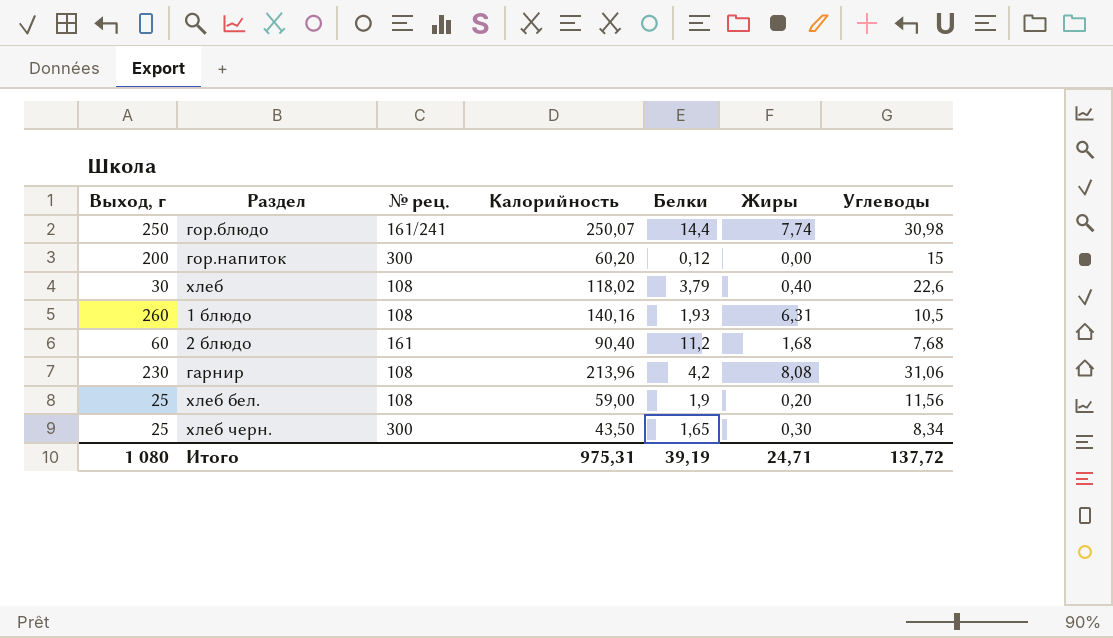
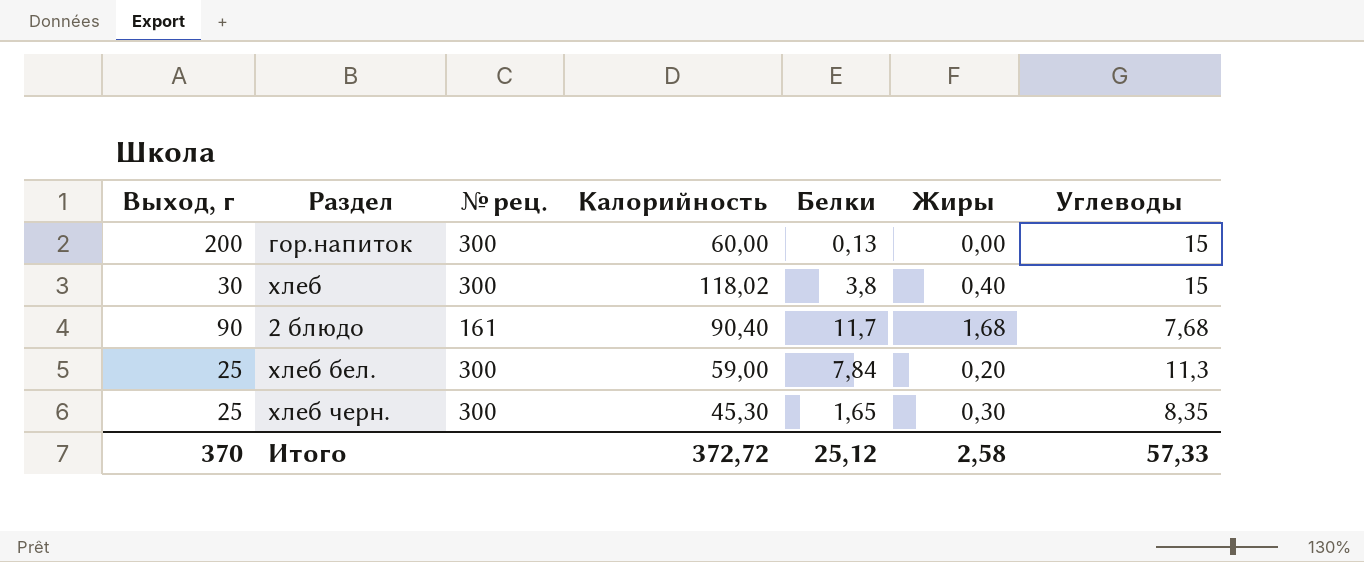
row гор.блюдо: 250 | 161/241 | 250,07 | 14,4 | 7,74 | 30,98 -> none
row 1 блюдо: 260 | 108 | 140,16 | 1,93 | 6,31 | 10,5 -> none
row гарнир: 230 | 108 | 213,96 | 4,2 | 8,08 | 31,06 -> none
гор.напиток | Калорийность: 60,20 -> 60,00
гор.напиток | Белки: 0,12 -> 0,13
хлеб | № рец.: 108 -> 300
хлеб | Белки: 3,79 -> 3,8
хлеб | Углеводы: 22,6 -> 15
2 блюдо | Выход, г: 60 -> 90
2 блюдо | Белки: 11,2 -> 11,7
хлеб бел. | № рец.: 108 -> 300
хлеб бел. | Белки: 1,9 -> 7,84
хлеб бел. | Углеводы: 11,56 -> 11,3
хлеб черн. | Калорийность: 43,50 -> 45,30
хлеб черн. | Углеводы: 8,34 -> 8,35
Итого | Выход, г: 1 080 -> 370
Итого | Калорийность: 975,31 -> 372,72
Итого | Белки: 39,19 -> 25,12
Итого | Жиры: 24,71 -> 2,58
Итого | Углеводы: 137,72 -> 57,33

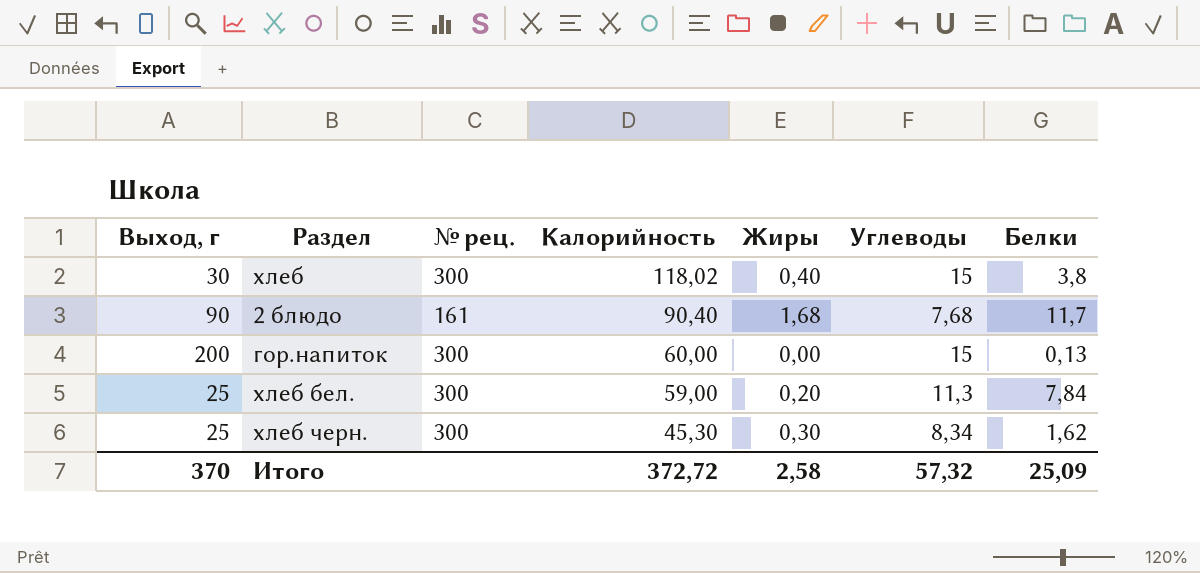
row order: none -> Калорийность descending
column Белки | position: 5 -> 7
хлеб черн. | Углеводы: 8,35 -> 8,34
хлеб черн. | Белки: 1,65 -> 1,62
Итого | Углеводы: 57,33 -> 57,32
Итого | Белки: 25,12 -> 25,09

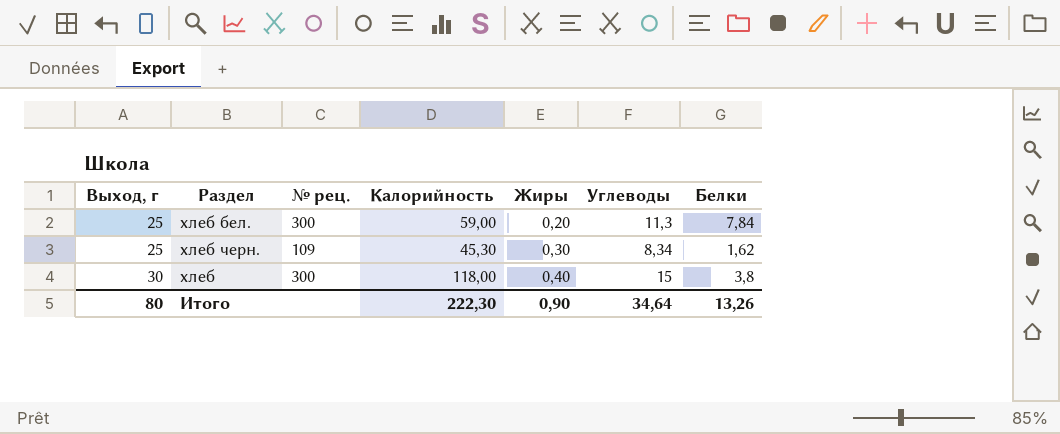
row order: Калорийность descending -> Выход, г ascending
row 2 блюдо: 90 | 161 | 90,40 | 1,68 | 7,68 | 11,7 -> none
row гор.напиток: 200 | 300 | 60,00 | 0,00 | 15 | 0,13 -> none
хлеб черн. | № рец.: 300 -> 109
хлеб | Калорийность: 118,02 -> 118,00
Итого | Выход, г: 370 -> 80
Итого | Калорийность: 372,72 -> 222,30
Итого | Жиры: 2,58 -> 0,90
Итого | Углеводы: 57,32 -> 34,64
Итого | Белки: 25,09 -> 13,26

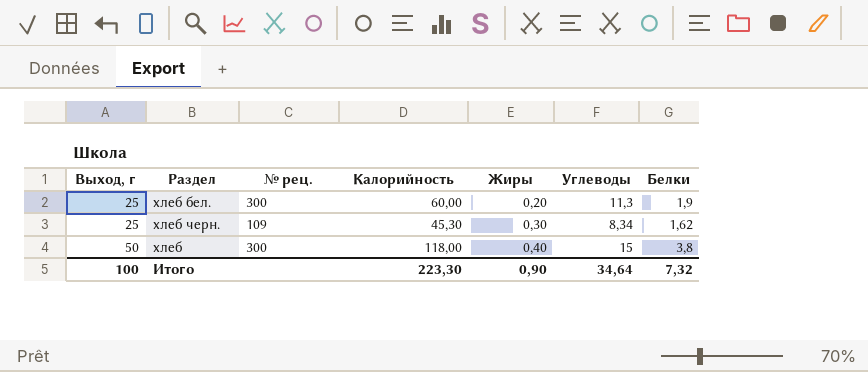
хлеб бел. | Калорийность: 59,00 -> 60,00
хлеб бел. | Белки: 7,84 -> 1,9
хлеб | Выход, г: 30 -> 50
Итого | Выход, г: 80 -> 100
Итого | Калорийность: 222,30 -> 223,30
Итого | Белки: 13,26 -> 7,32

